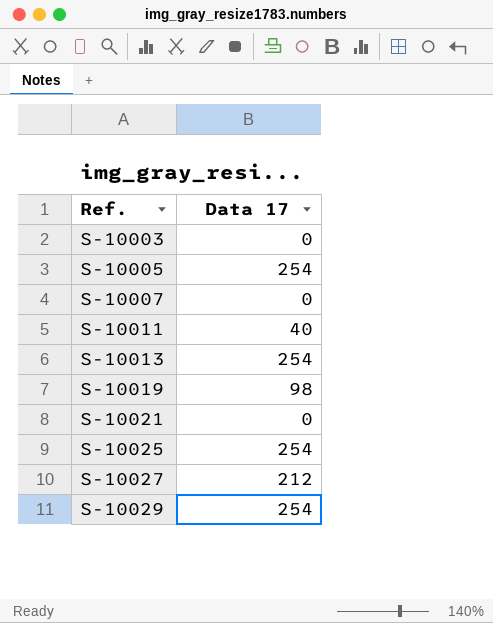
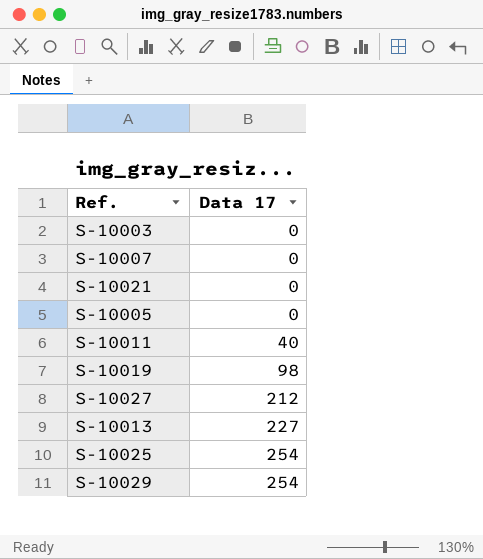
row order: Ref. ascending -> Data 17 ascending
S-10005 | Data 17: 254 -> 0
S-10013 | Data 17: 254 -> 227

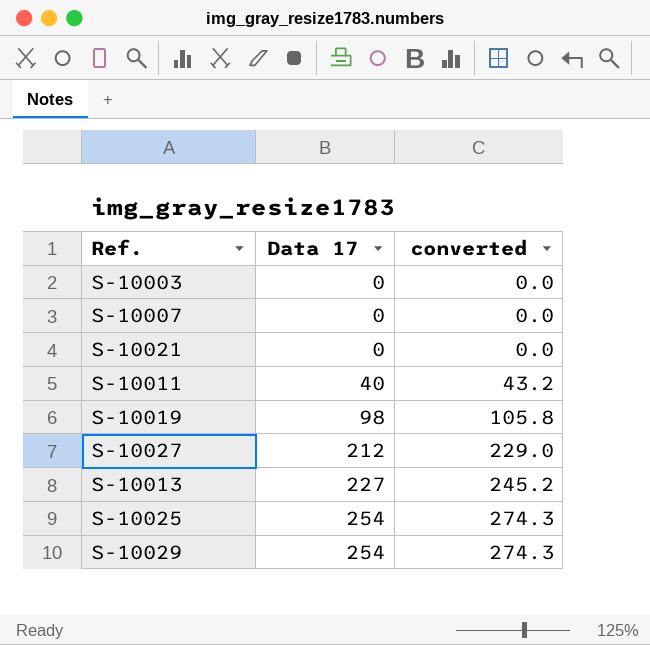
column converted | formula: none -> [Data 17] * 1.08
row S-10005: 0 -> none

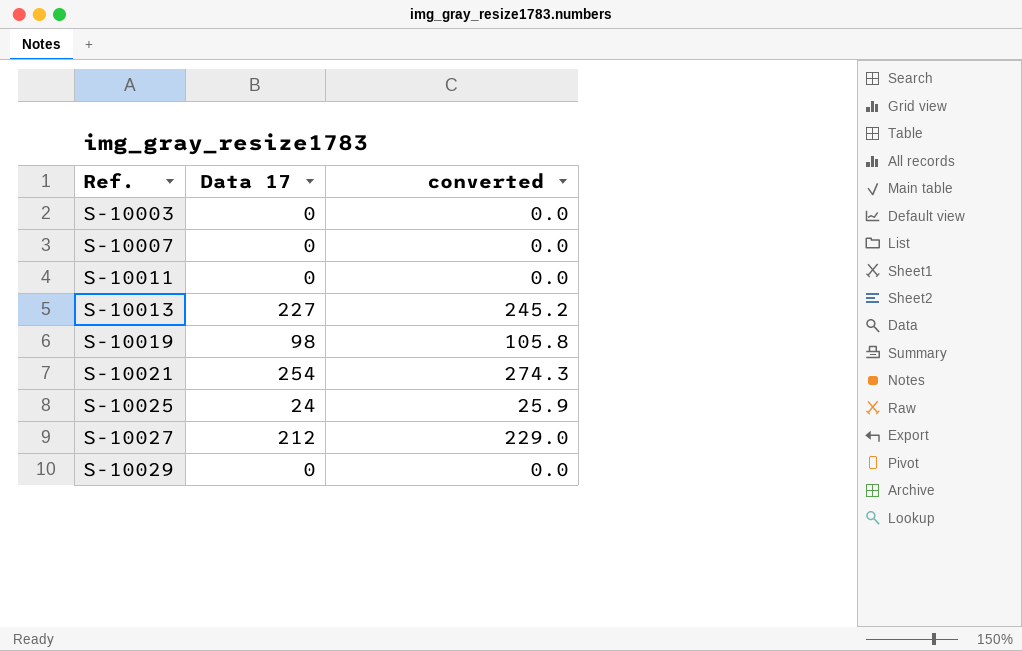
row order: Data 17 ascending -> Ref. ascending
S-10011 | Data 17: 40 -> 0
S-10011 | converted: 43.2 -> 0.0
S-10021 | Data 17: 0 -> 254
S-10021 | converted: 0.0 -> 274.3
S-10025 | Data 17: 254 -> 24
S-10025 | converted: 274.3 -> 25.9
S-10029 | Data 17: 254 -> 0
S-10029 | converted: 274.3 -> 0.0

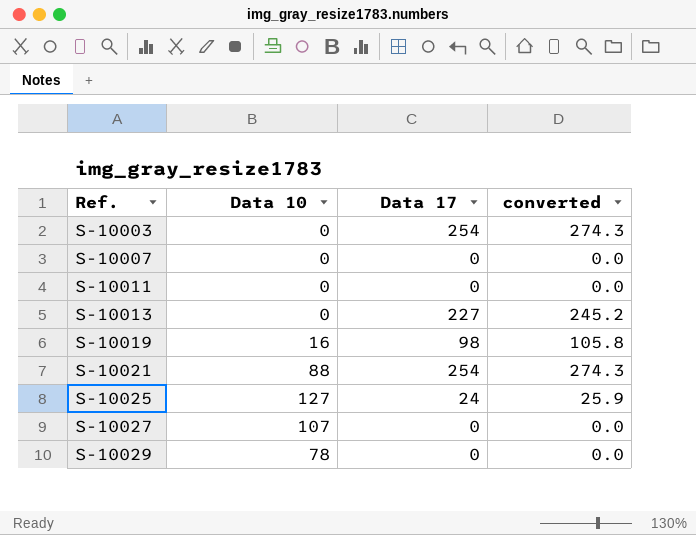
column Data 10 | position: none -> 2
S-10003 | Data 17: 0 -> 254
S-10003 | converted: 0.0 -> 274.3
S-10027 | Data 17: 212 -> 0
S-10027 | converted: 229.0 -> 0.0

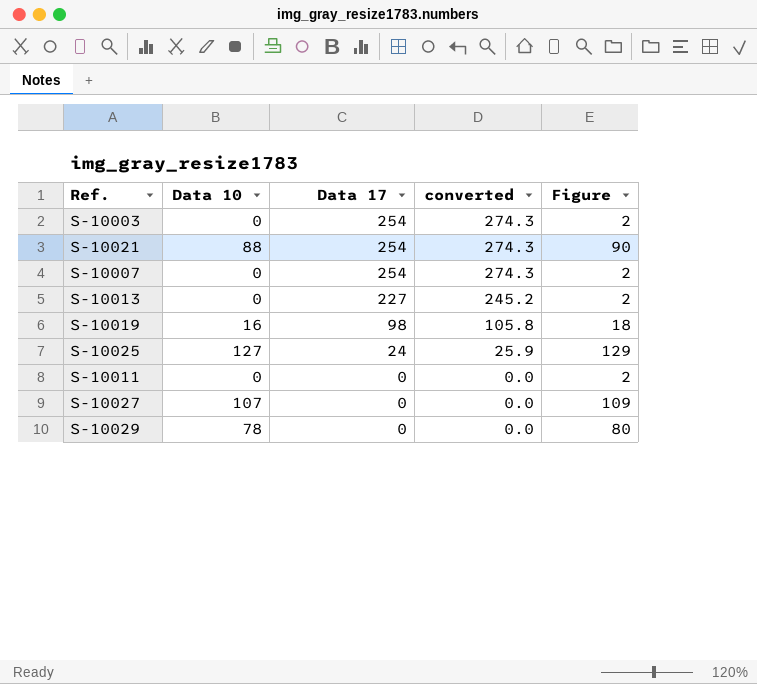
row order: Ref. ascending -> Data 17 descending
column Figure | formula: none -> [Data 10] + 2
S-10007 | Data 17: 0 -> 254
S-10007 | converted: 0.0 -> 274.3

